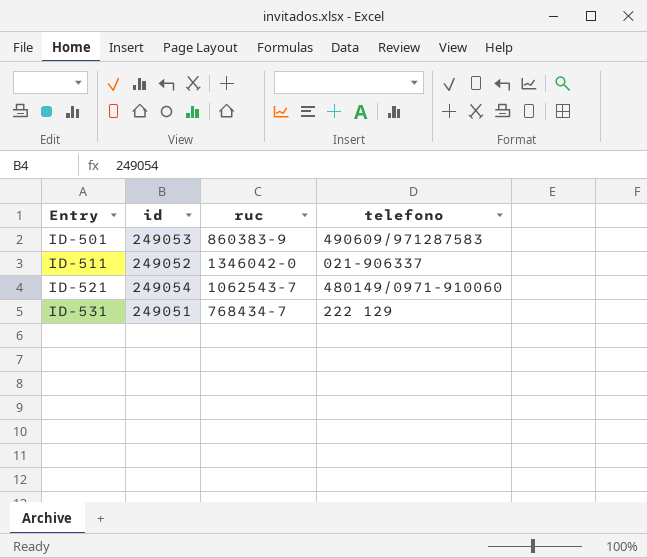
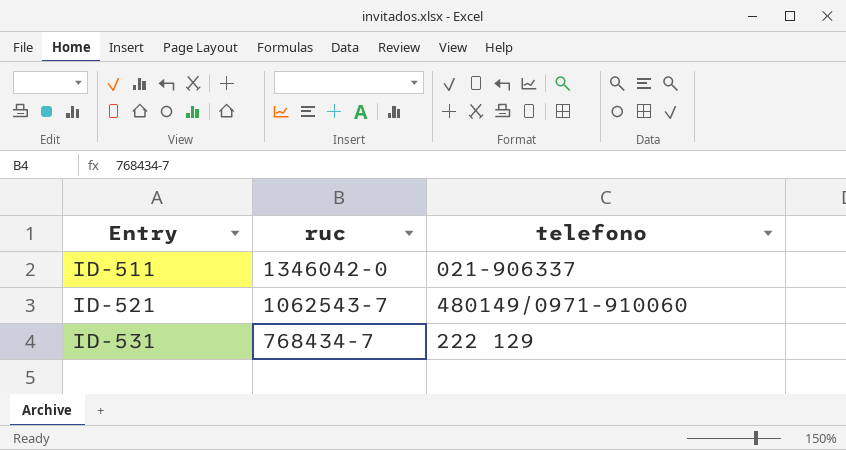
column id | position: 2 -> none
row ID-501: 249053 | 860383-9 | 490609/971287583 -> none

